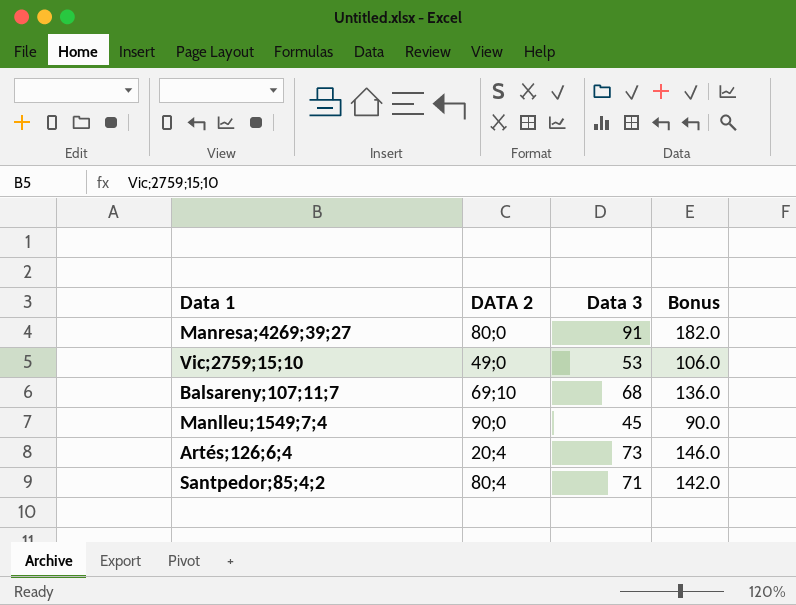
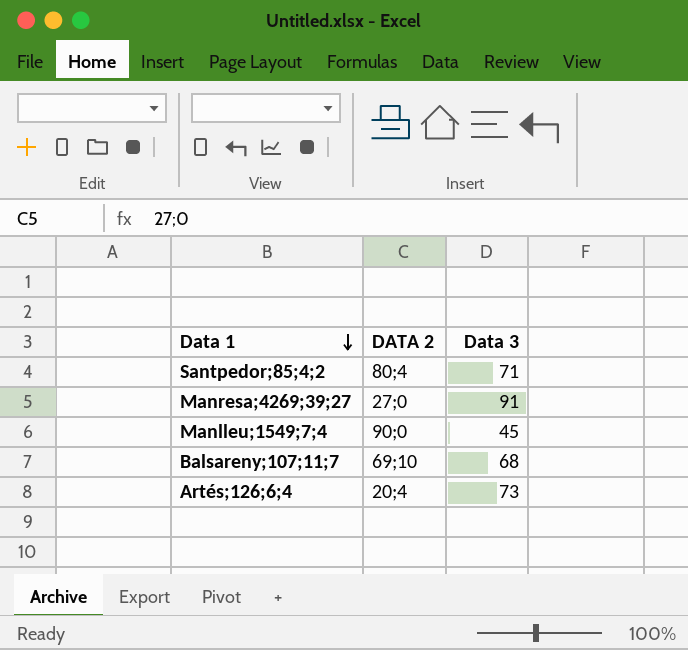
row order: none -> Data 1 descending
column Bonus | formula: [Data 3] * 2 -> none
row Vic;2759;15;10: 49;0 | 53 | 106.0 -> none
Manresa;4269;39;27 | DATA 2: 80;0 -> 27;0

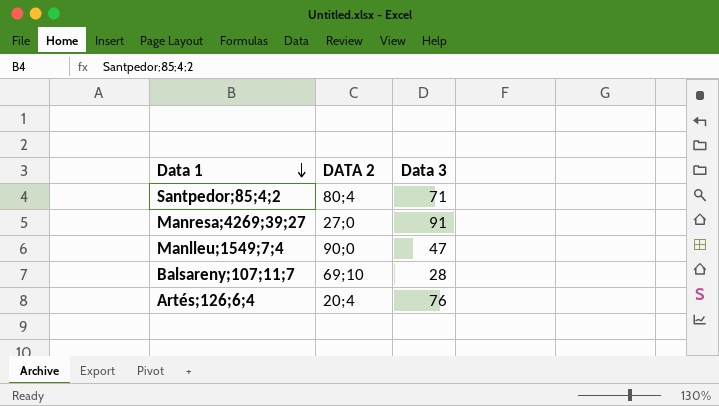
Manlleu;1549;7;4 | Data 3: 45 -> 47
Balsareny;107;11;7 | Data 3: 68 -> 28
Artés;126;6;4 | Data 3: 73 -> 76

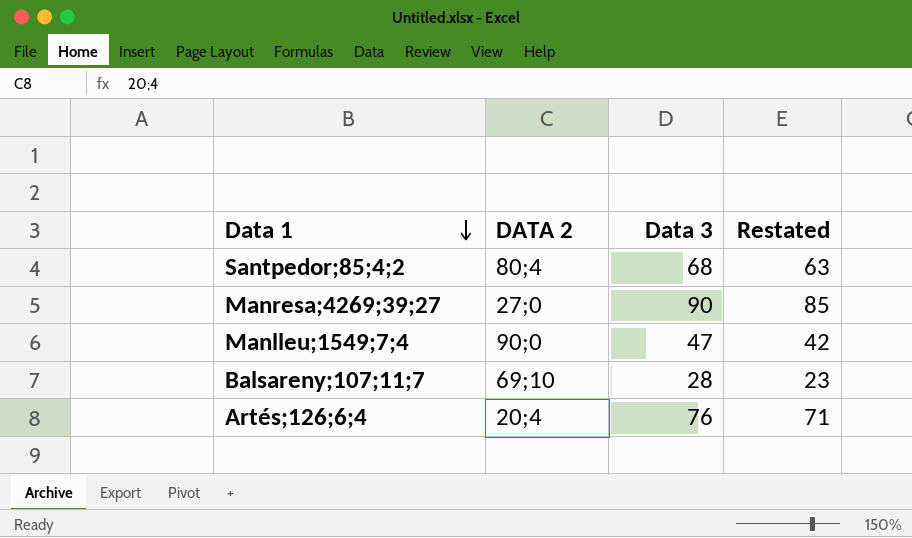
column Restated | formula: none -> [Data 3] - 5
Santpedor;85;4;2 | Data 3: 71 -> 68
Manresa;4269;39;27 | Data 3: 91 -> 90

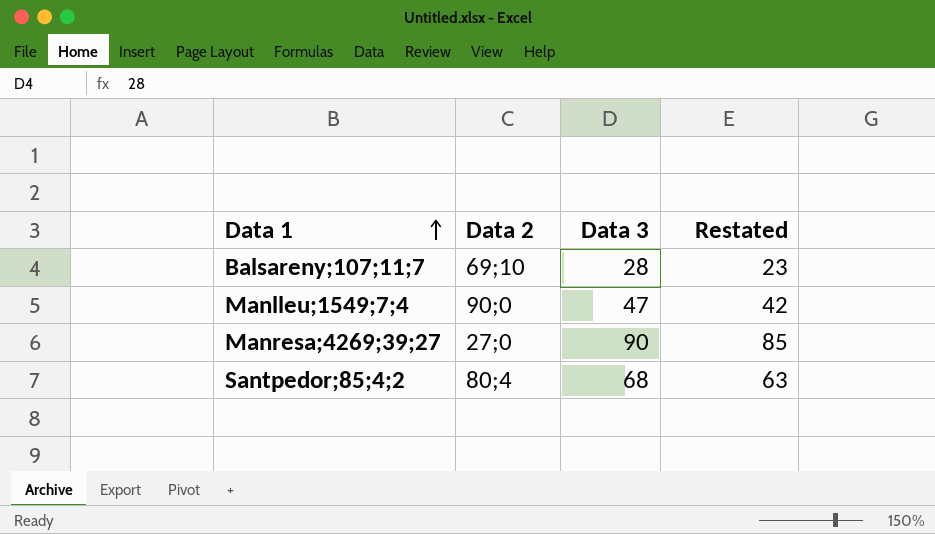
row order: Data 1 descending -> Data 1 ascending
column name: DATA 2 -> Data 2
row Artés;126;6;4: 20;4 | 76 | 71 -> none

